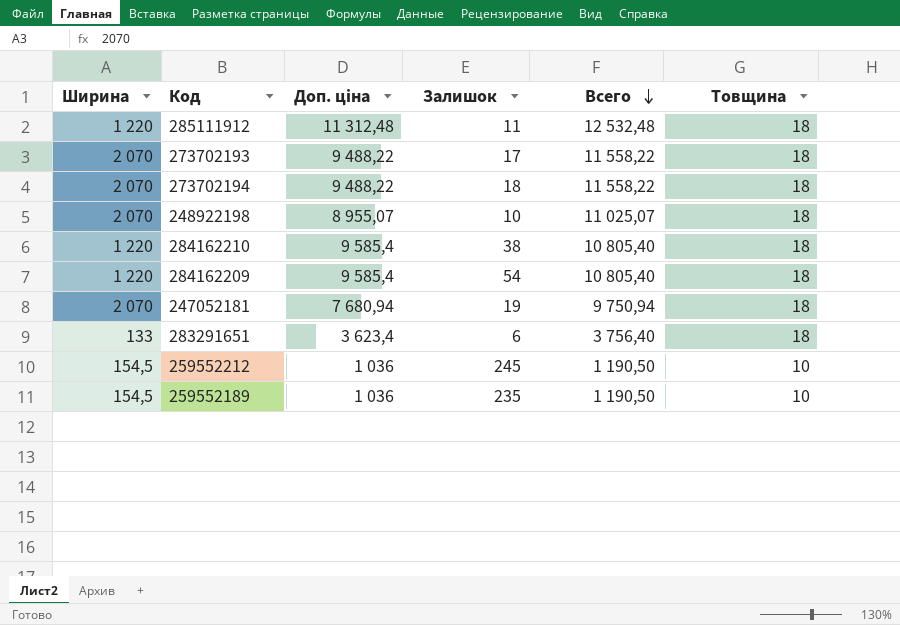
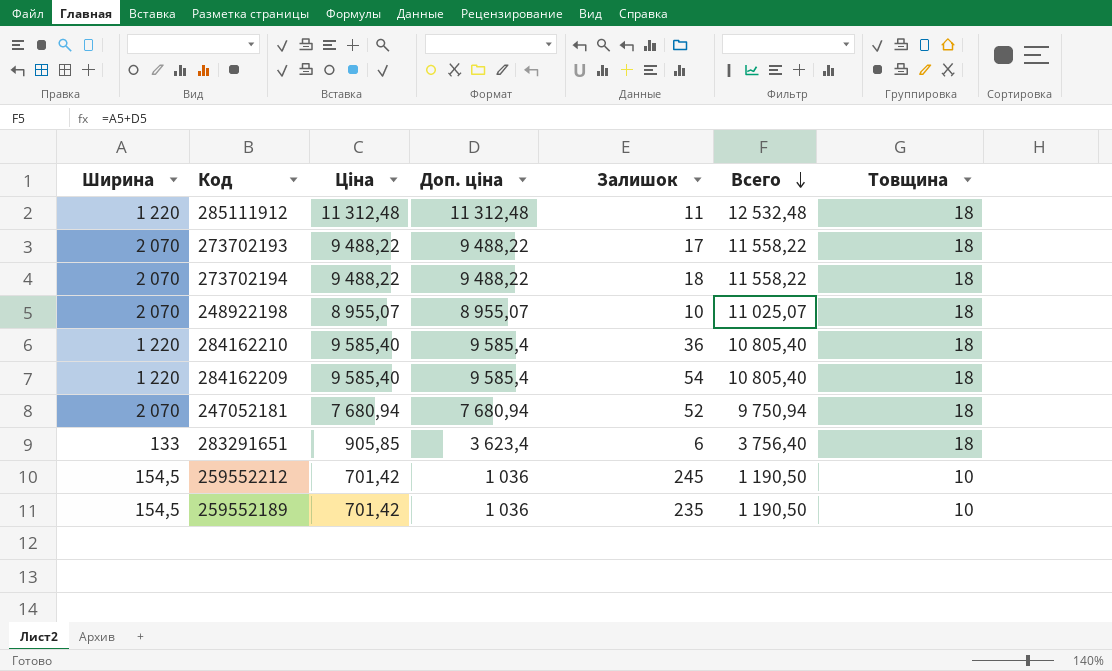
column Ціна | position: none -> 3
284162210 | Залишок: 38 -> 36
247052181 | Залишок: 19 -> 52

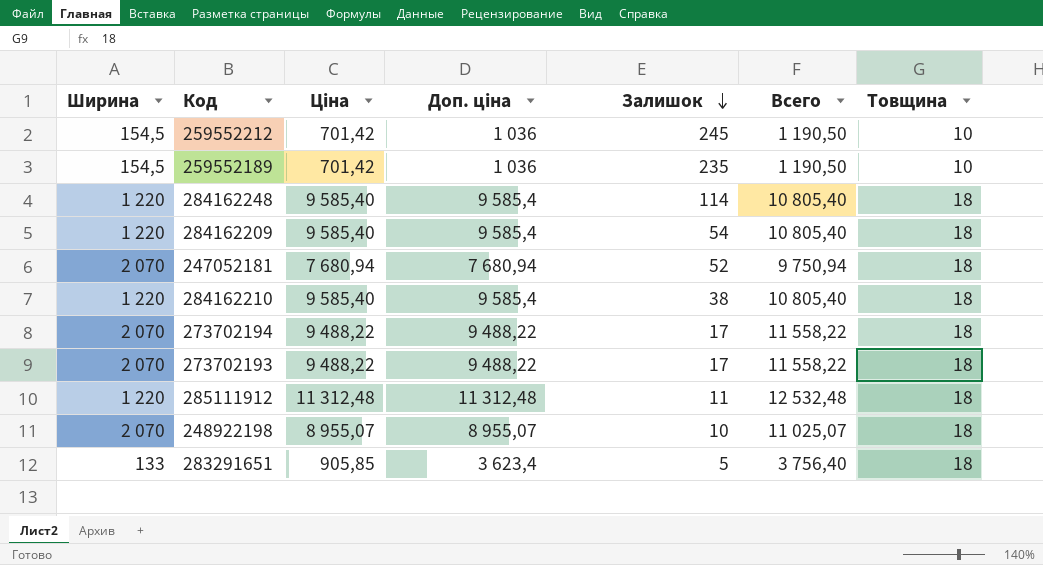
row order: Всего descending -> Залишок descending
row 284162248: none -> 1 220 | 9 585,40 | 9 585,4 | 114 | 10 805,40 | 18
284162210 | Залишок: 36 -> 38
273702194 | Залишок: 18 -> 17
283291651 | Залишок: 6 -> 5

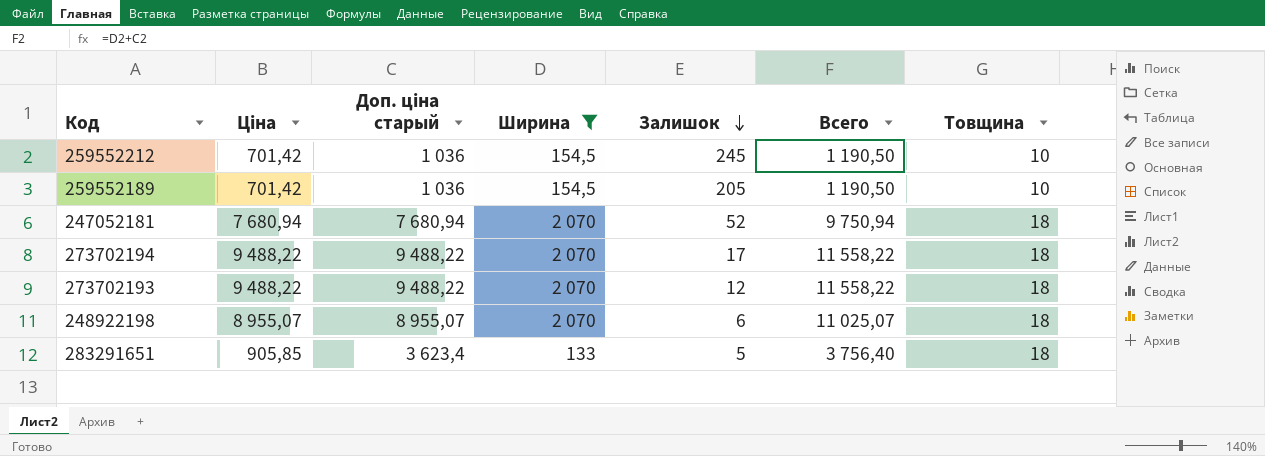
filter: none -> Ширина != 1 220
column name: Доп. ціна -> Доп. ціна старый
column Ширина | position: 1 -> 4
259552189 | Залишок: 235 -> 205
273702193 | Залишок: 17 -> 12
248922198 | Залишок: 10 -> 6

